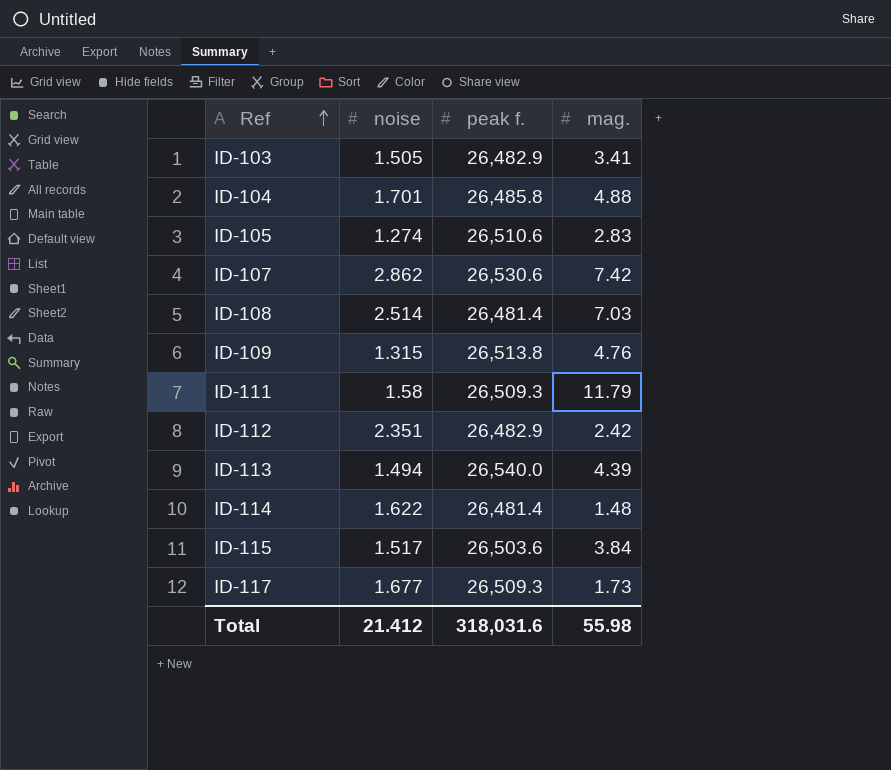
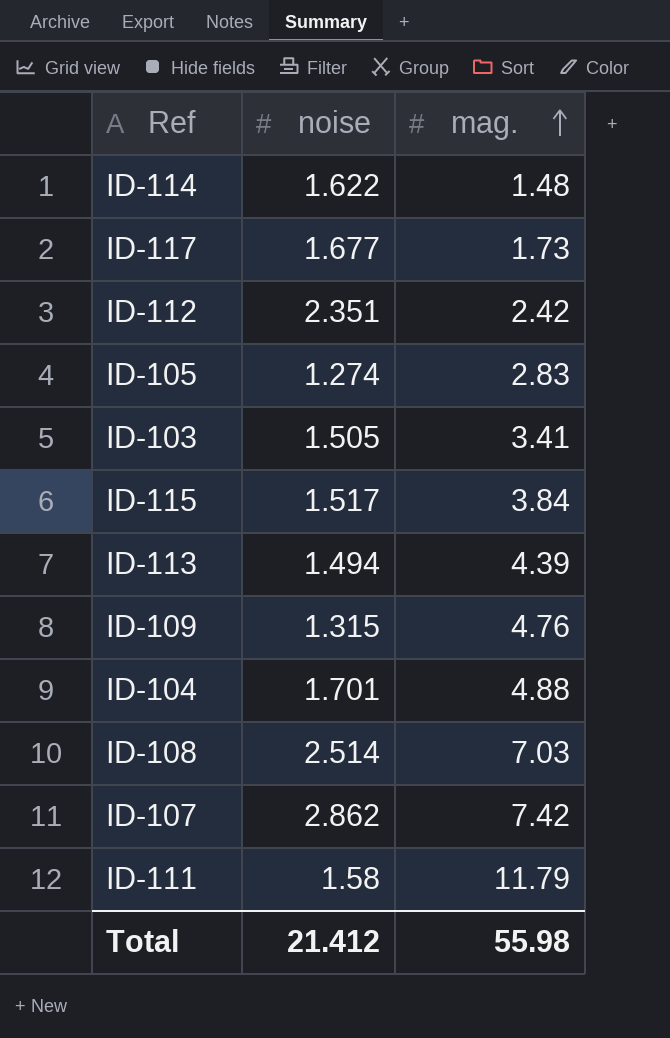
row order: Ref ascending -> mag. ascending
column peak f. | position: 3 -> none

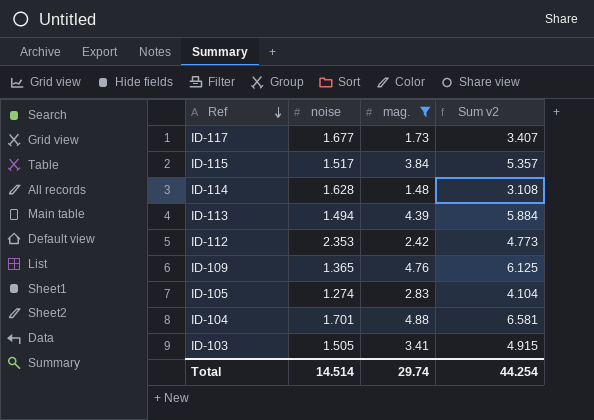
filter: none -> mag. <= 4.88
row order: mag. ascending -> Ref descending
column Sum v2 | formula: none -> [noise] + [mag.]
ID-114 | noise: 1.622 -> 1.628
ID-112 | noise: 2.351 -> 2.353
ID-109 | noise: 1.315 -> 1.365
Total | noise: 21.412 -> 14.514
Total | mag.: 55.98 -> 29.74

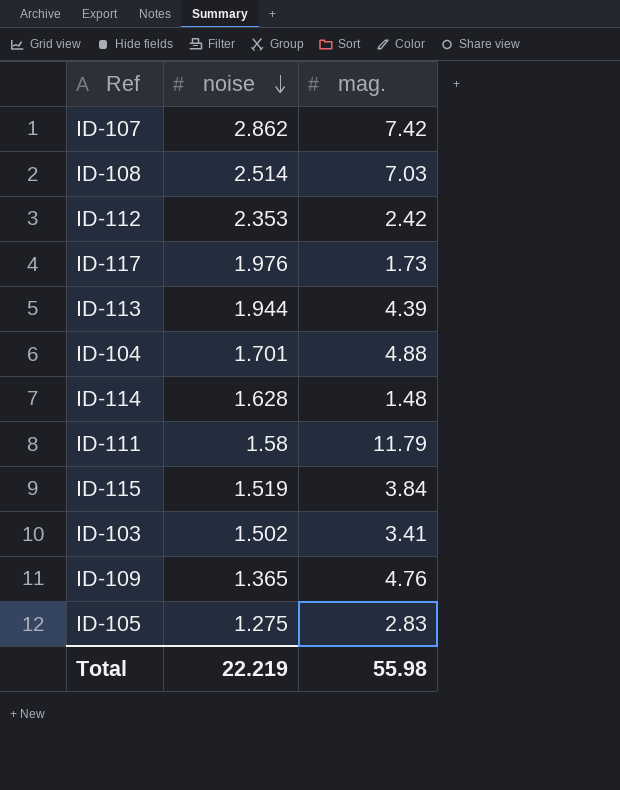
filter: mag. <= 4.88 -> none
row order: Ref descending -> noise descending
column Sum v2 | formula: [noise] + [mag.] -> none
ID-117 | noise: 1.677 -> 1.976
ID-113 | noise: 1.494 -> 1.944
ID-115 | noise: 1.517 -> 1.519
ID-103 | noise: 1.505 -> 1.502
ID-105 | noise: 1.274 -> 1.275
Total | noise: 14.514 -> 22.219
Total | mag.: 29.74 -> 55.98

